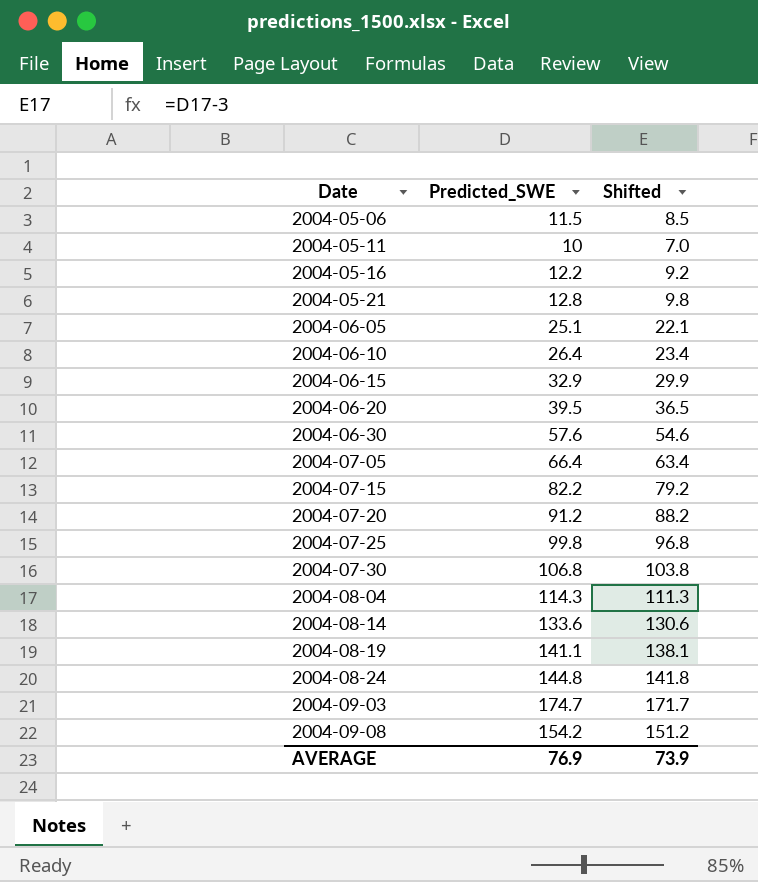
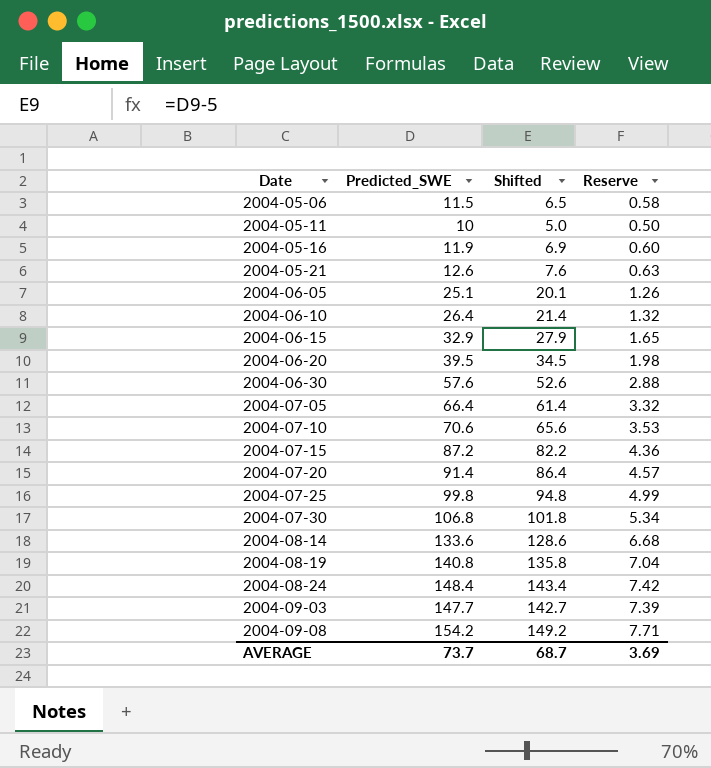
column Shifted | formula: [Predicted_SWE] - 3 -> [Predicted_SWE] - 5
column Reserve | formula: none -> [Predicted_SWE] * 0.05
row 2004-08-04: 114.3 | 111.3 -> none
2004-05-16 | Predicted_SWE: 12.2 -> 11.9
2004-05-21 | Predicted_SWE: 12.8 -> 12.6
row 2004-07-10: none -> 70.6 | 65.6 | 3.53
2004-07-15 | Predicted_SWE: 82.2 -> 87.2
2004-07-20 | Predicted_SWE: 91.2 -> 91.4
2004-08-19 | Predicted_SWE: 141.1 -> 140.8
2004-08-24 | Predicted_SWE: 144.8 -> 148.4
2004-09-03 | Predicted_SWE: 174.7 -> 147.7
AVERAGE | Predicted_SWE: 76.9 -> 73.7
AVERAGE | Shifted: 73.9 -> 68.7

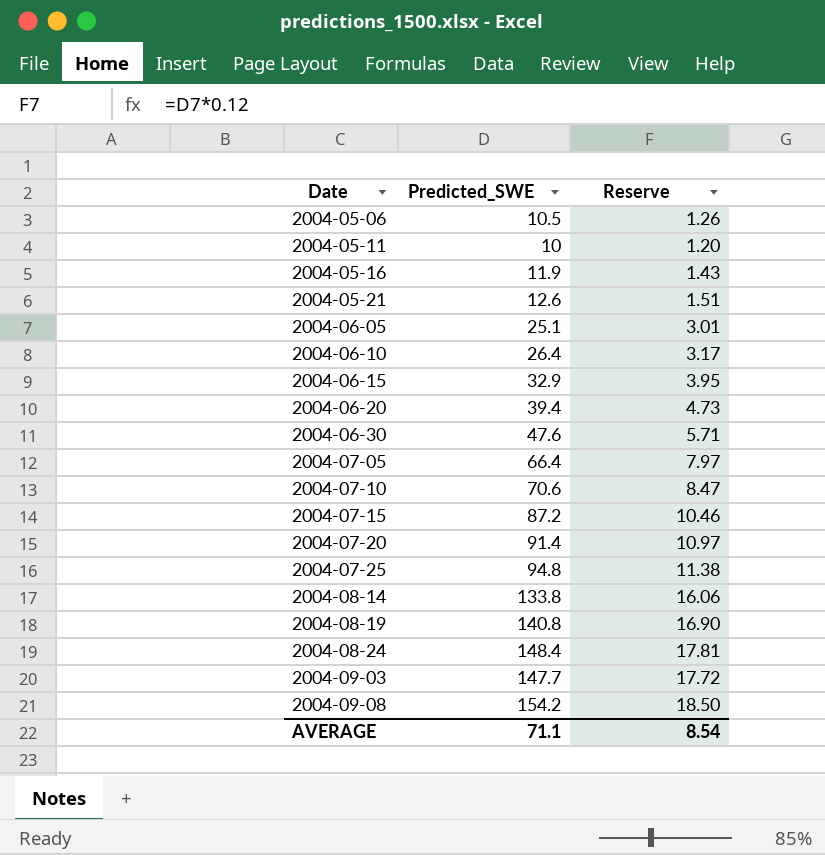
column Shifted | formula: [Predicted_SWE] - 5 -> none
column Reserve | formula: [Predicted_SWE] * 0.05 -> [Predicted_SWE] * 0.12
row 2004-07-30: 106.8 | 101.8 | 5.34 -> none
2004-05-06 | Predicted_SWE: 11.5 -> 10.5
2004-06-20 | Predicted_SWE: 39.5 -> 39.4
2004-06-30 | Predicted_SWE: 57.6 -> 47.6
2004-07-25 | Predicted_SWE: 99.8 -> 94.8
2004-08-14 | Predicted_SWE: 133.6 -> 133.8
AVERAGE | Predicted_SWE: 73.7 -> 71.1
AVERAGE | Reserve: 3.69 -> 8.54

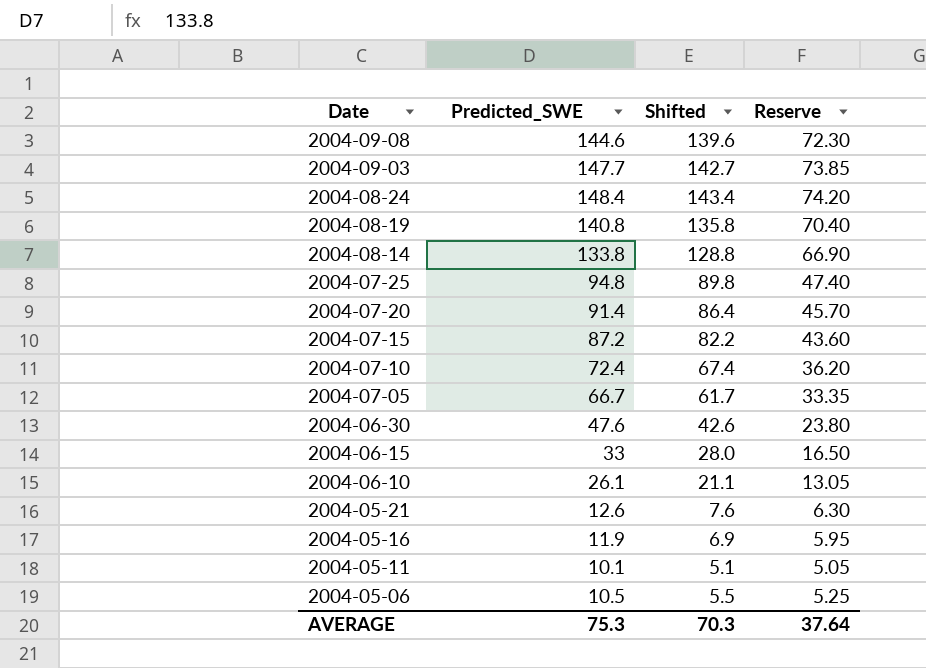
row order: Date ascending -> Date descending
column Shifted | formula: none -> [Predicted_SWE] - 5
column Reserve | formula: [Predicted_SWE] * 0.12 -> [Predicted_SWE] * 0.5
row 2004-06-05: 25.1 | 3.01 -> none
row 2004-06-20: 39.4 | 4.73 -> none
2004-09-08 | Predicted_SWE: 154.2 -> 144.6
2004-07-10 | Predicted_SWE: 70.6 -> 72.4
2004-07-05 | Predicted_SWE: 66.4 -> 66.7
2004-06-15 | Predicted_SWE: 32.9 -> 33
2004-06-10 | Predicted_SWE: 26.4 -> 26.1
2004-05-11 | Predicted_SWE: 10 -> 10.1
AVERAGE | Predicted_SWE: 71.1 -> 75.3
AVERAGE | Reserve: 8.54 -> 37.64

